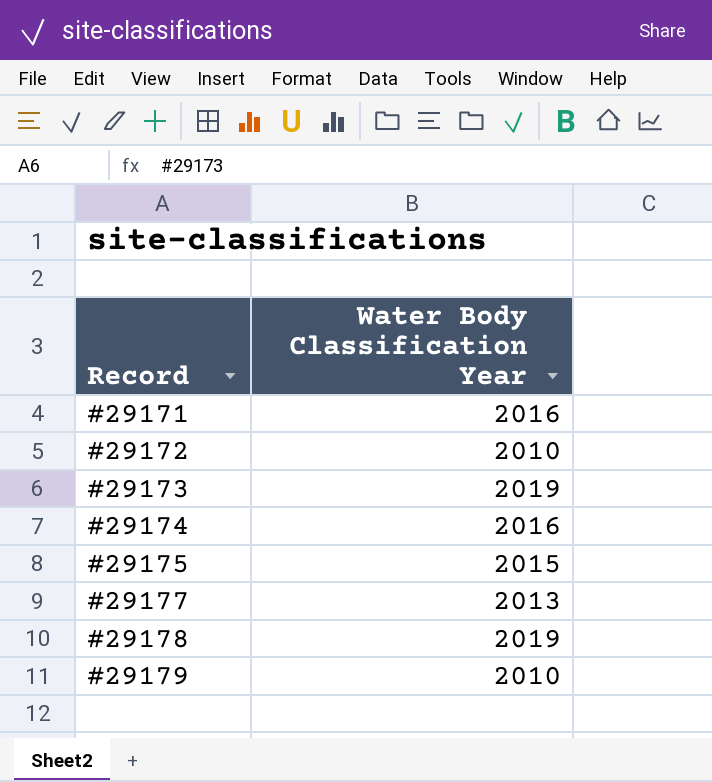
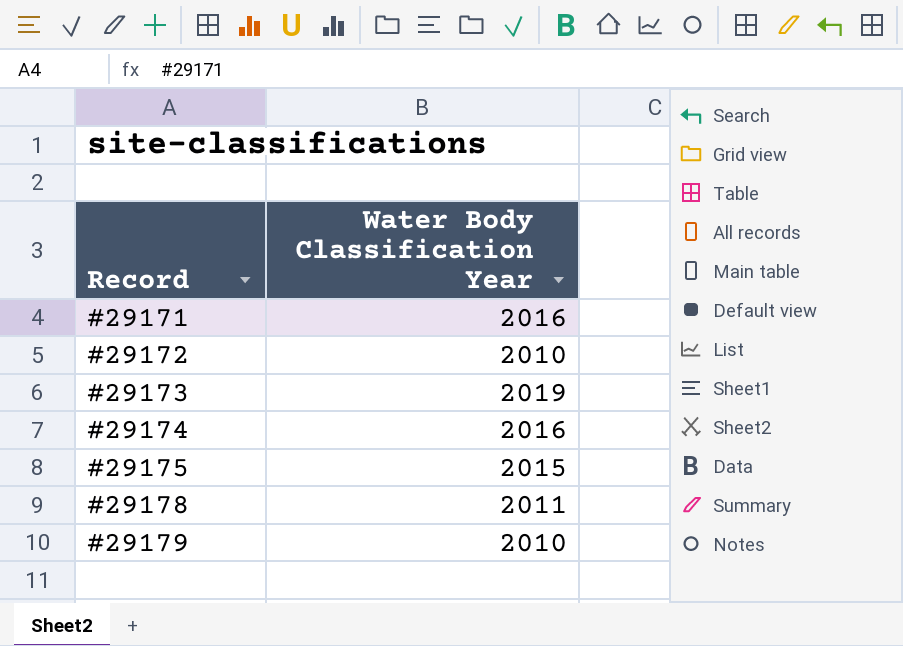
row #29177: 2013 -> none
#29178 | Water Body Classification Year: 2019 -> 2011

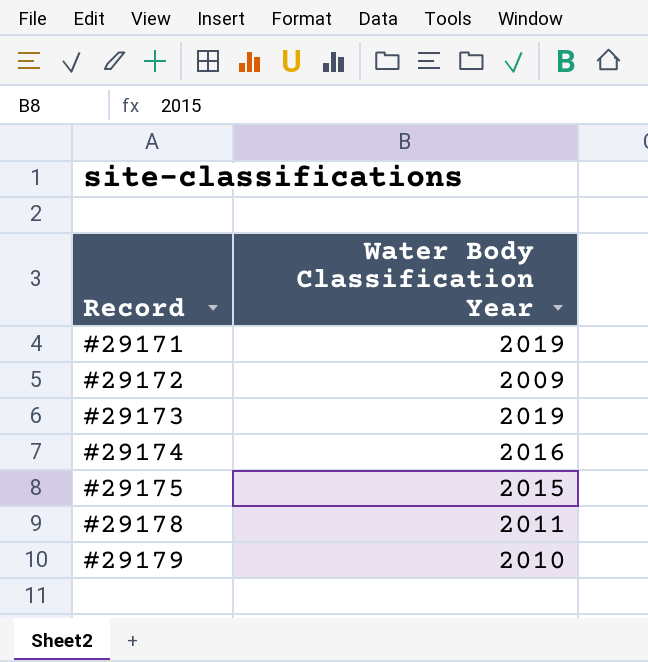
#29171 | Water Body Classification Year: 2016 -> 2019
#29172 | Water Body Classification Year: 2010 -> 2009

